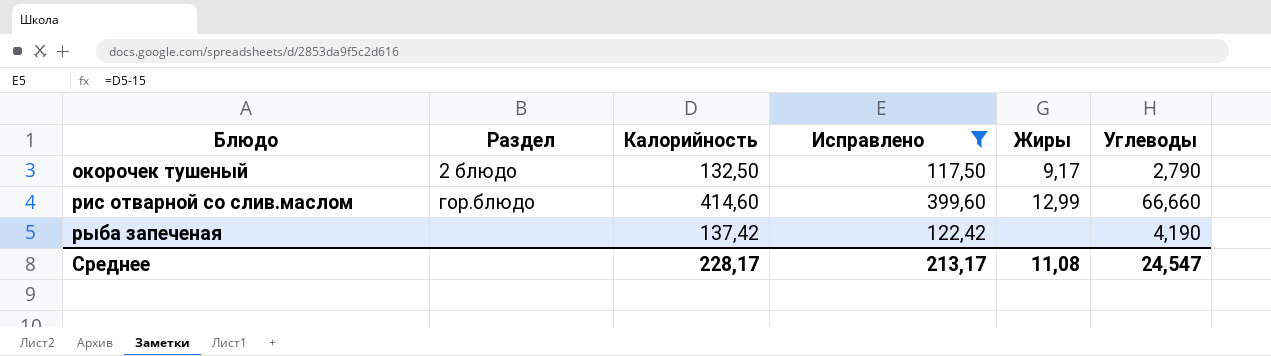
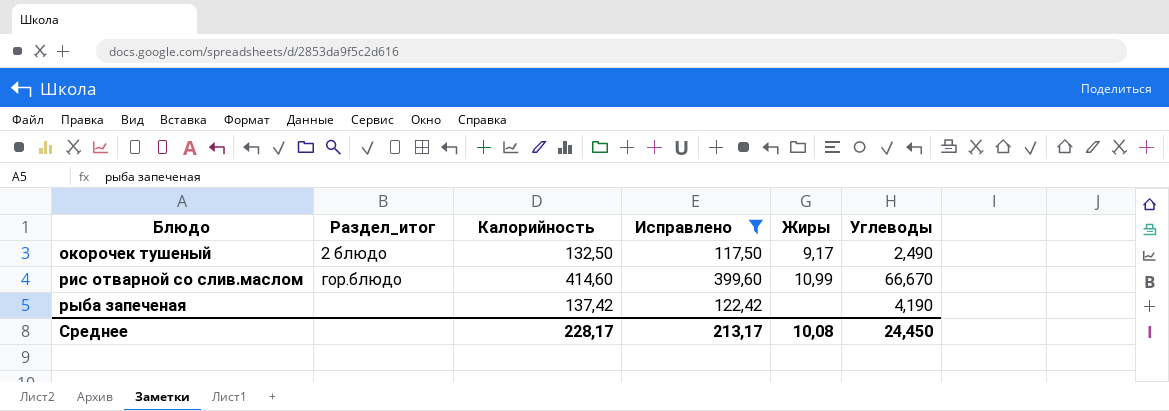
column name: Раздел -> Раздел_итог
окорочек тушеный | Углеводы: 2,790 -> 2,490
рис отварной со слив.маслом | Жиры: 12,99 -> 10,99
рис отварной со слив.маслом | Углеводы: 66,660 -> 66,670
Среднее | Жиры: 11,08 -> 10,08
Среднее | Углеводы: 24,547 -> 24,450

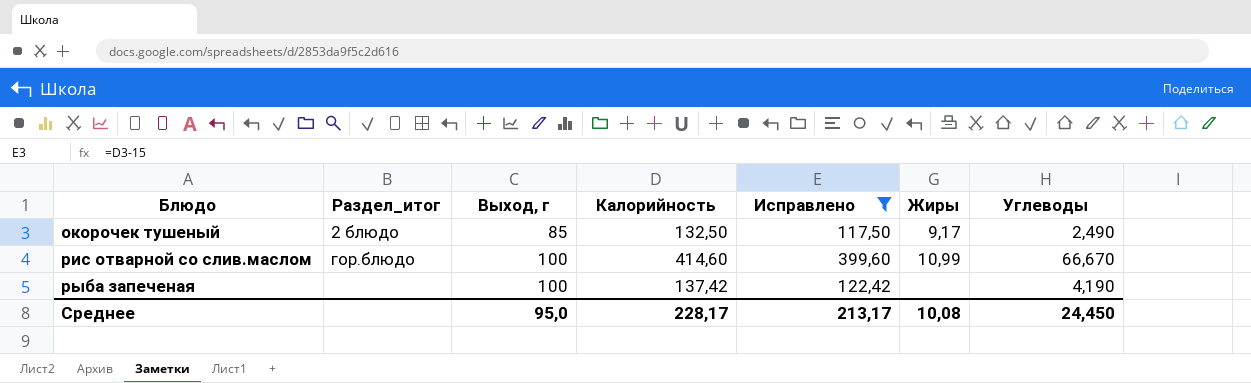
column Выход, г | position: none -> 3

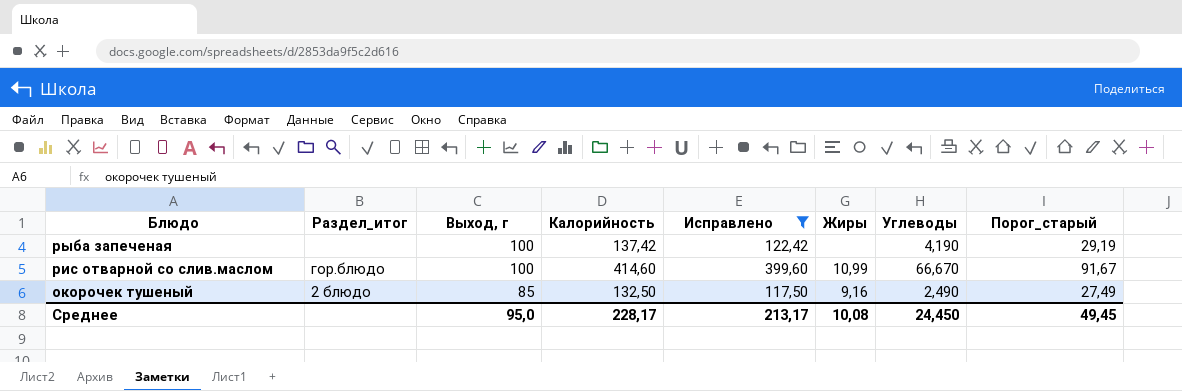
row order: Блюдо ascending -> Блюдо descending
column Порог_старый | formula: none -> [Углеводы] + 25
окорочек тушеный | Жиры: 9,17 -> 9,16

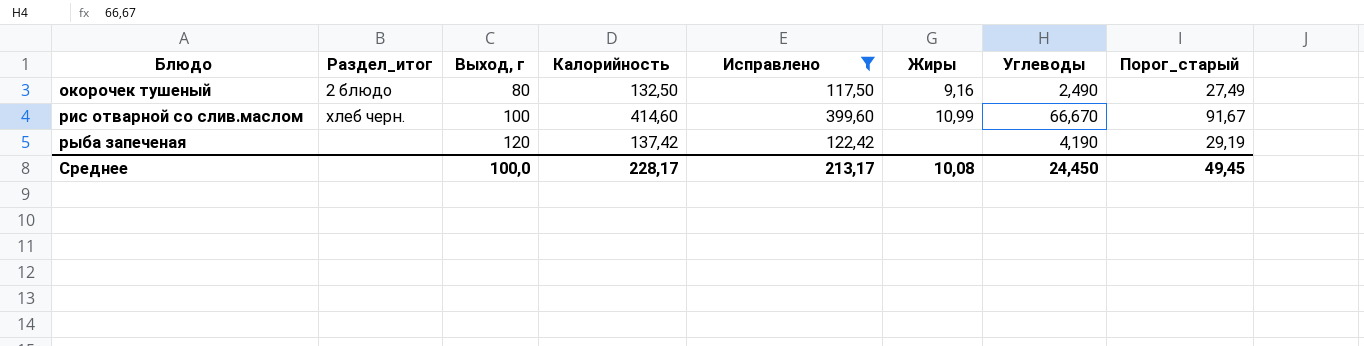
row order: Блюдо descending -> Блюдо ascending
окорочек тушеный | Выход, г: 85 -> 80
рис отварной со слив.маслом | Раздел_итог: гор.блюдо -> хлеб черн.
рыба запеченая | Выход, г: 100 -> 120
Среднее | Выход, г: 95,0 -> 100,0

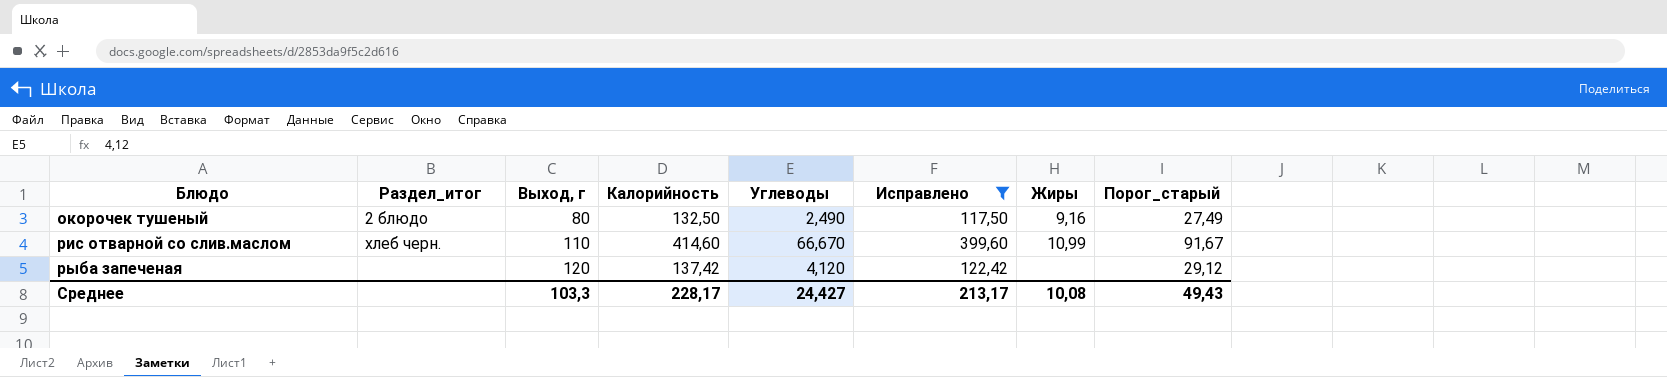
column Углеводы | position: 7 -> 5
рис отварной со слив.маслом | Выход, г: 100 -> 110
рыба запеченая | Углеводы: 4,190 -> 4,120
рыба запеченая | Порог_старый: 29,19 -> 29,12
Среднее | Выход, г: 100,0 -> 103,3
Среднее | Углеводы: 24,450 -> 24,427
Среднее | Порог_старый: 49,45 -> 49,43

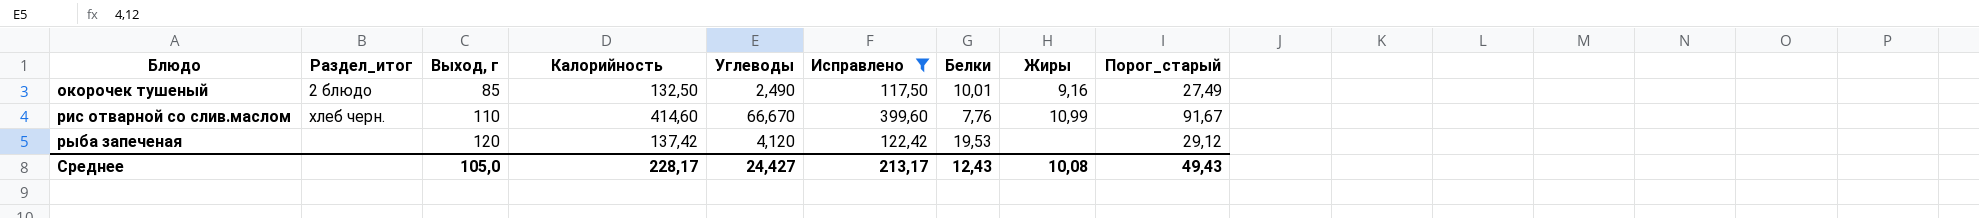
column Белки | position: none -> 7
окорочек тушеный | Выход, г: 80 -> 85
Среднее | Выход, г: 103,3 -> 105,0

